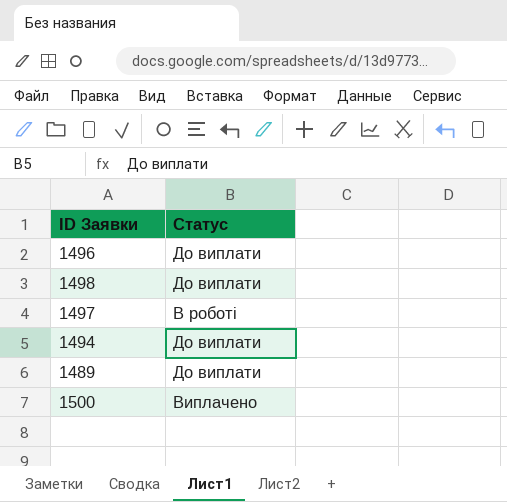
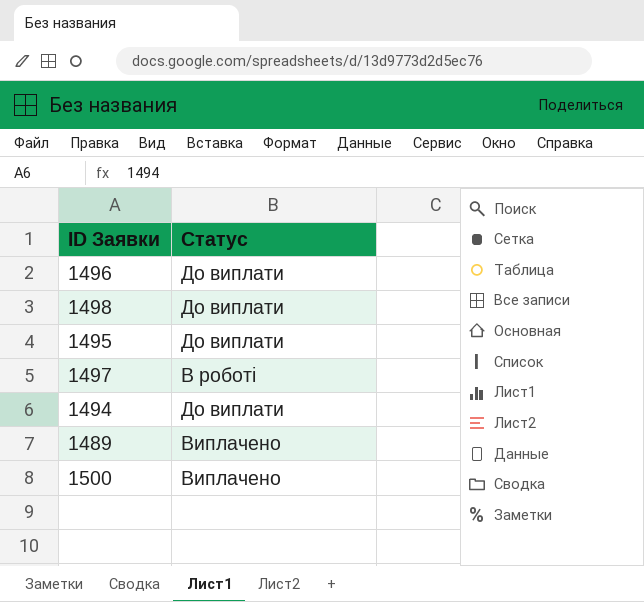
row 1495: none -> До виплати
1489 | Статус: До виплати -> Виплачено

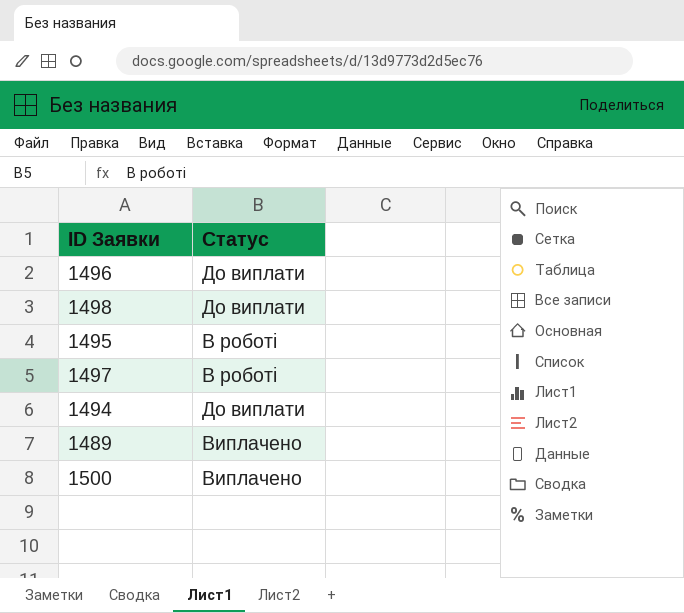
1495 | Статус: До виплати -> В роботі

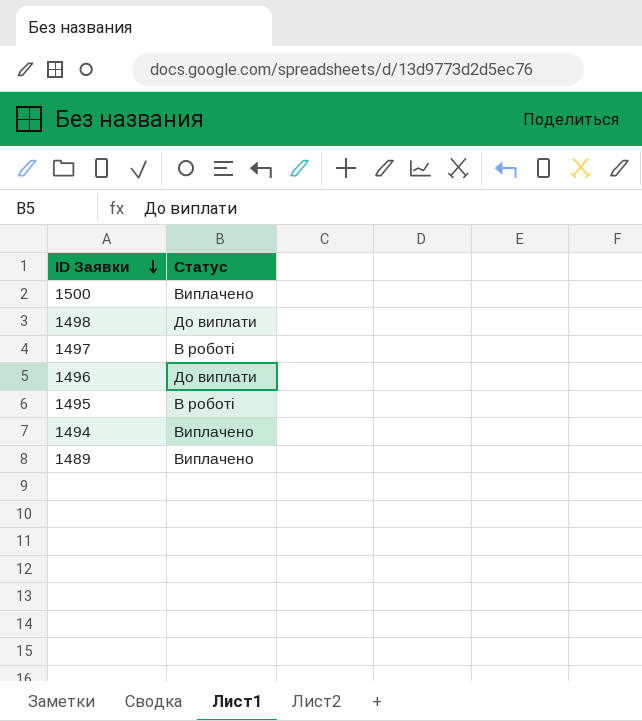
row order: none -> ID Заявки descending
1494 | Статус: До виплати -> Виплачено

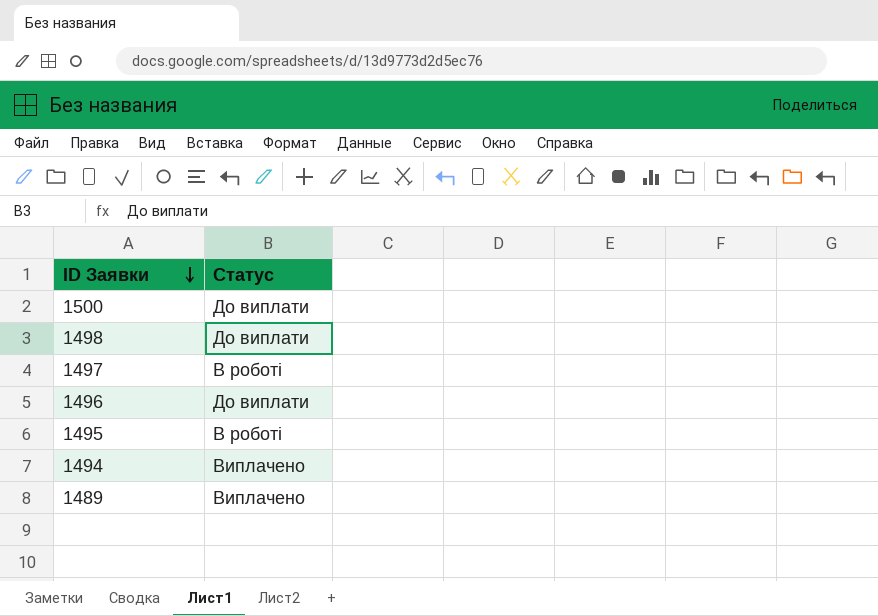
1500 | Статус: Виплачено -> До виплати

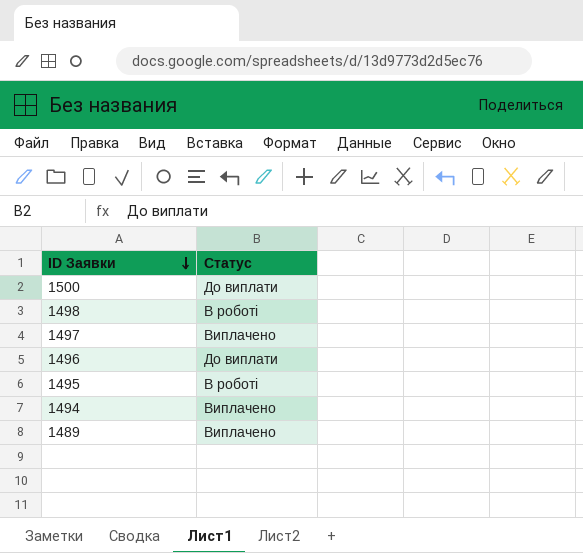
1498 | Статус: До виплати -> В роботі
1497 | Статус: В роботі -> Виплачено

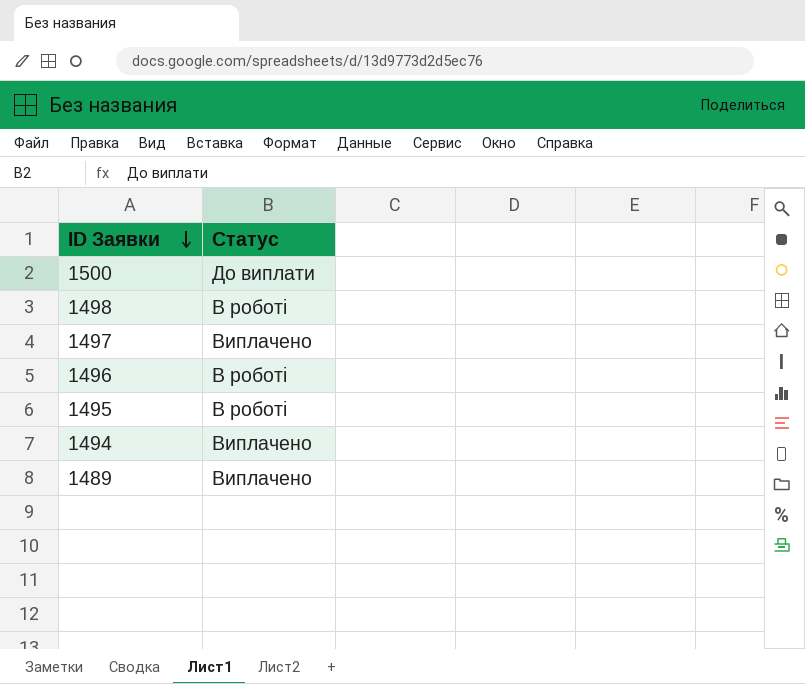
1496 | Статус: До виплати -> В роботі

